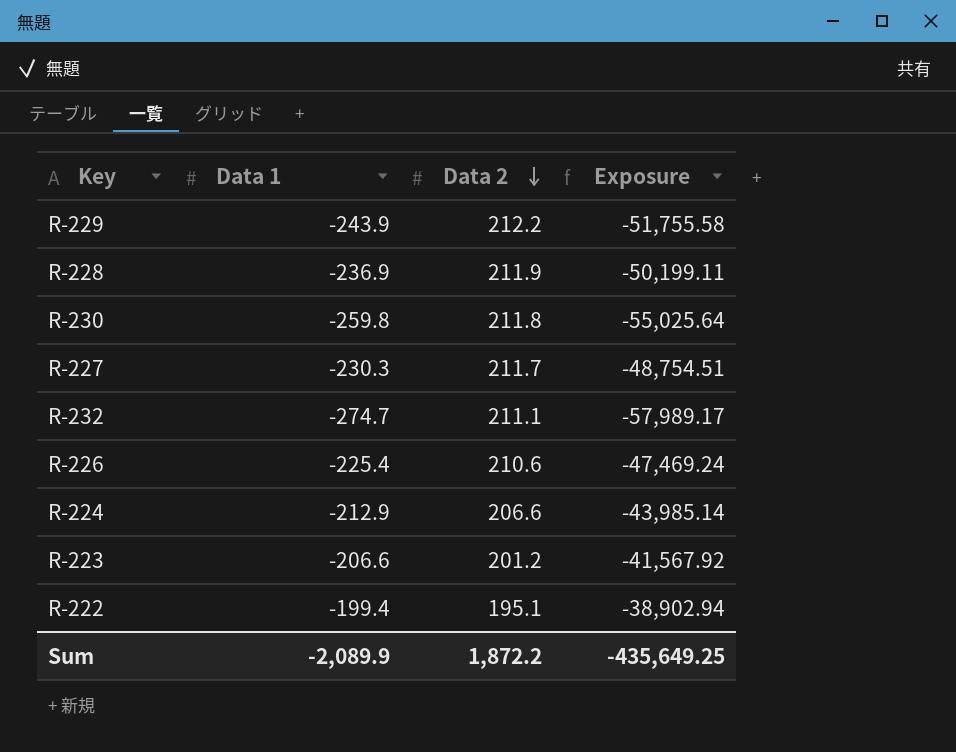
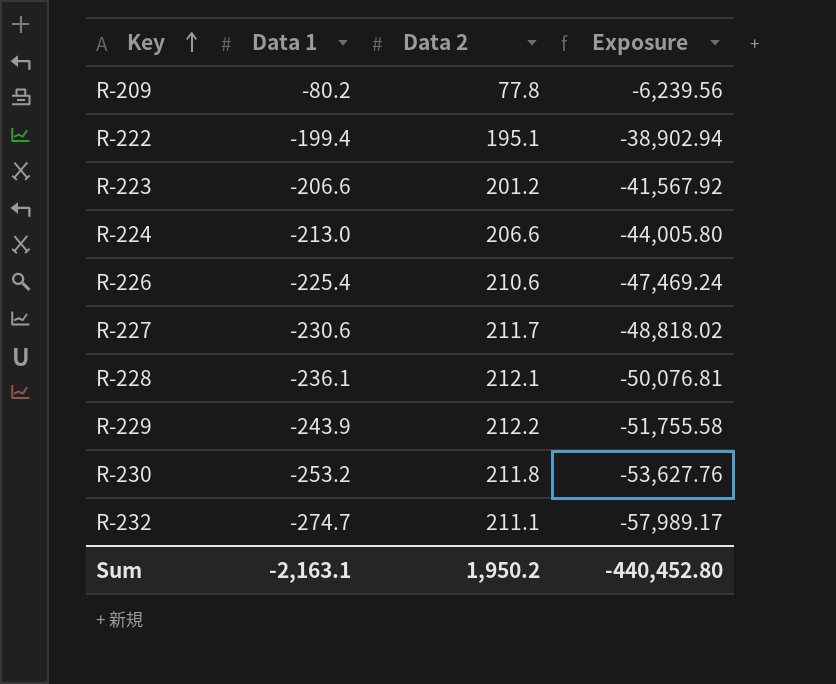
row order: Data 2 descending -> Key ascending
row R-209: none -> -80.2 | 77.8 | -6,239.56
R-224 | Data 1: -212.9 -> -213.0
R-224 | Exposure: -43,985.14 -> -44,005.80
R-227 | Data 1: -230.3 -> -230.6
R-227 | Exposure: -48,754.51 -> -48,818.02
R-228 | Data 1: -236.9 -> -236.1
R-228 | Data 2: 211.9 -> 212.1
R-228 | Exposure: -50,199.11 -> -50,076.81
R-230 | Data 1: -259.8 -> -253.2
R-230 | Exposure: -55,025.64 -> -53,627.76
Sum | Data 1: -2,089.9 -> -2,163.1
Sum | Data 2: 1,872.2 -> 1,950.2
Sum | Exposure: -435,649.25 -> -440,452.80

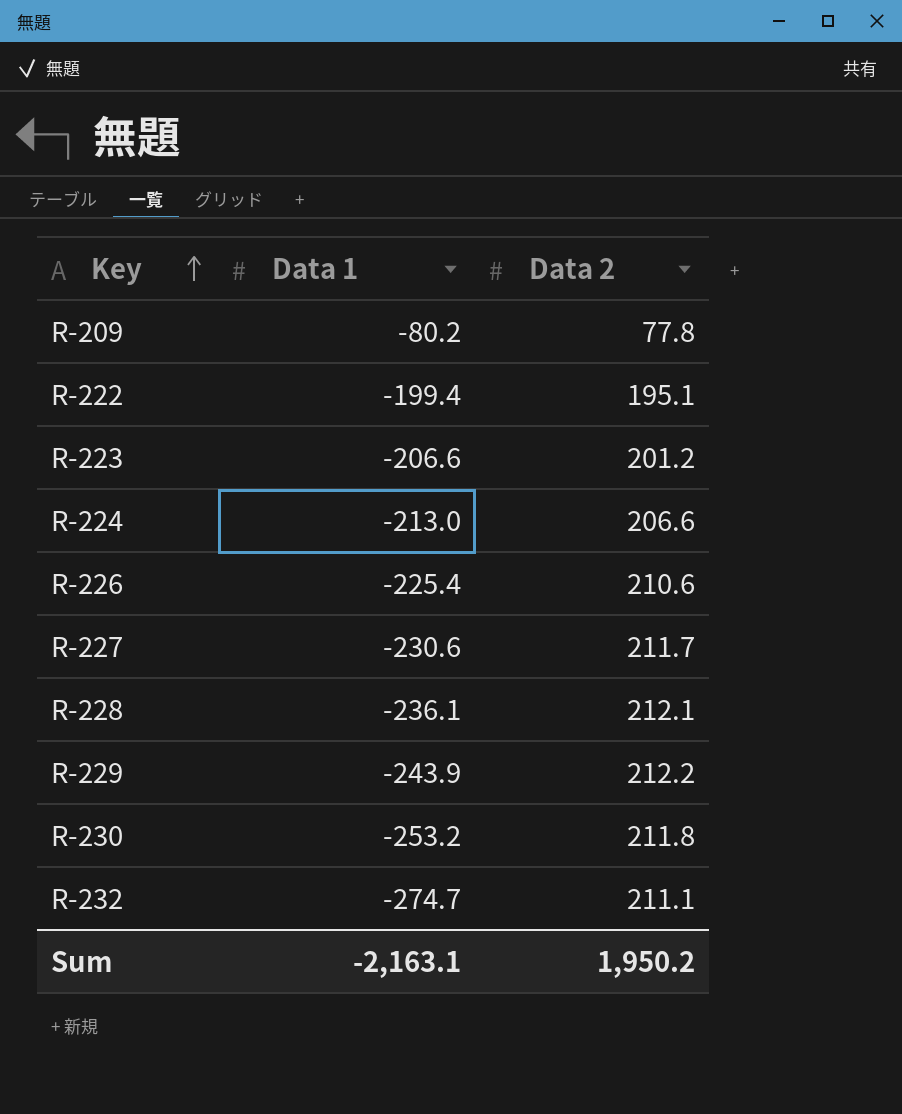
column Exposure | formula: [Data 1] * [Data 2] -> none

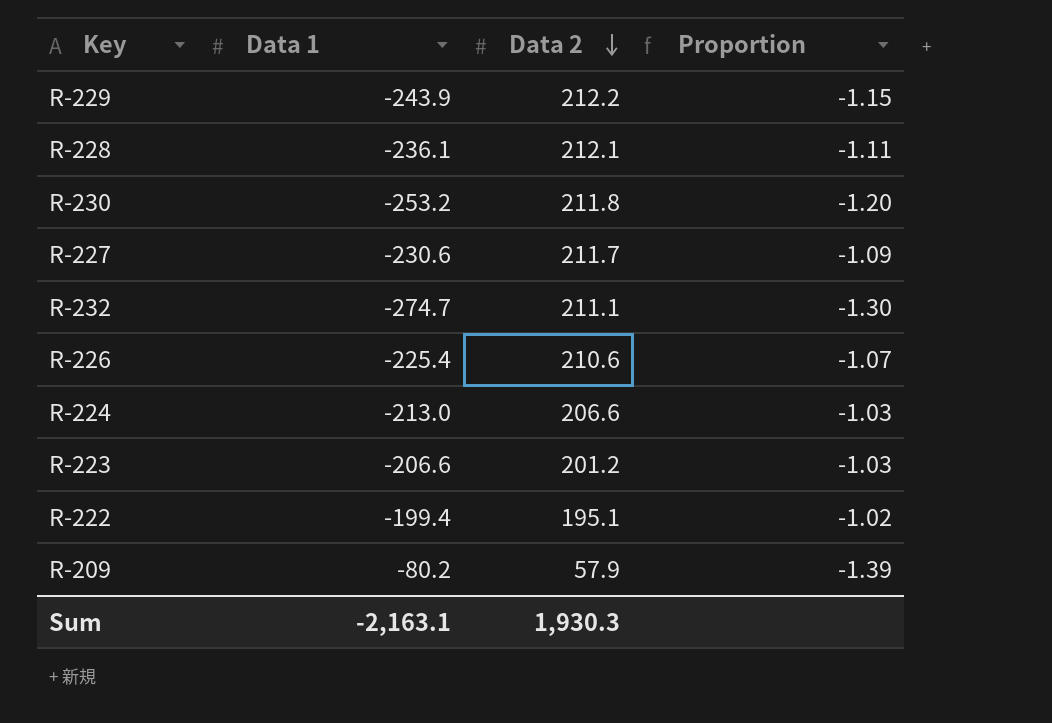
row order: Key ascending -> Data 2 descending
column Proportion | formula: none -> [Data 1] / [Data 2]
R-209 | Data 2: 77.8 -> 57.9
Sum | Data 2: 1,950.2 -> 1,930.3

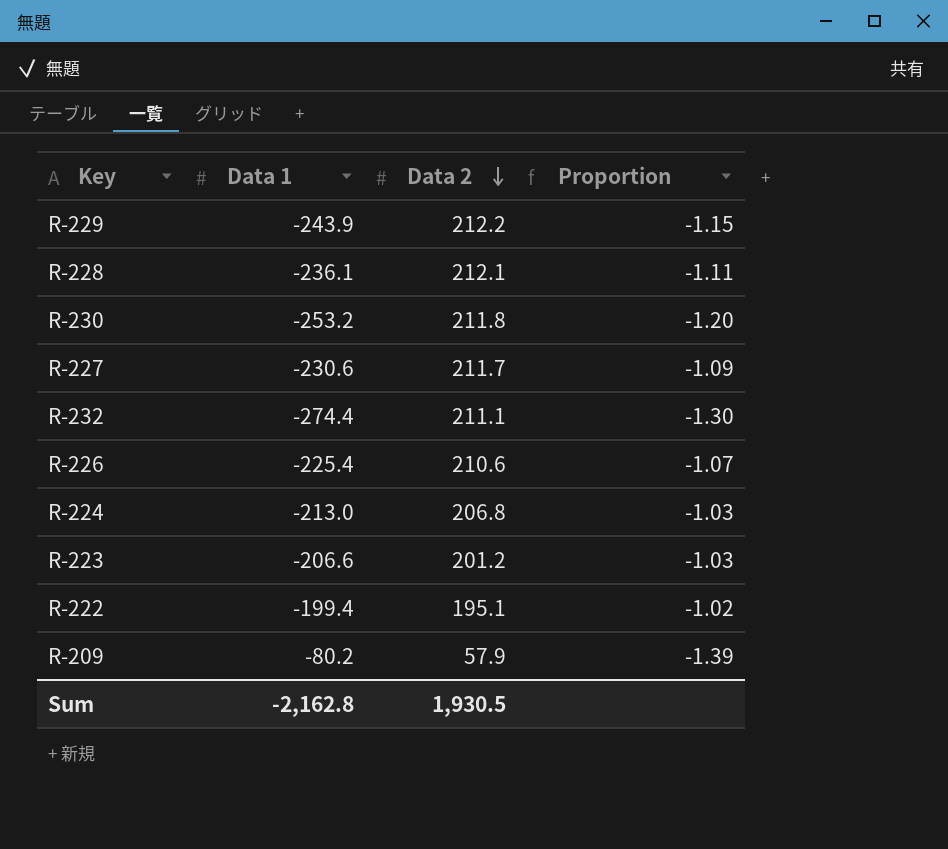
R-232 | Data 1: -274.7 -> -274.4
R-224 | Data 2: 206.6 -> 206.8
Sum | Data 1: -2,163.1 -> -2,162.8
Sum | Data 2: 1,930.3 -> 1,930.5

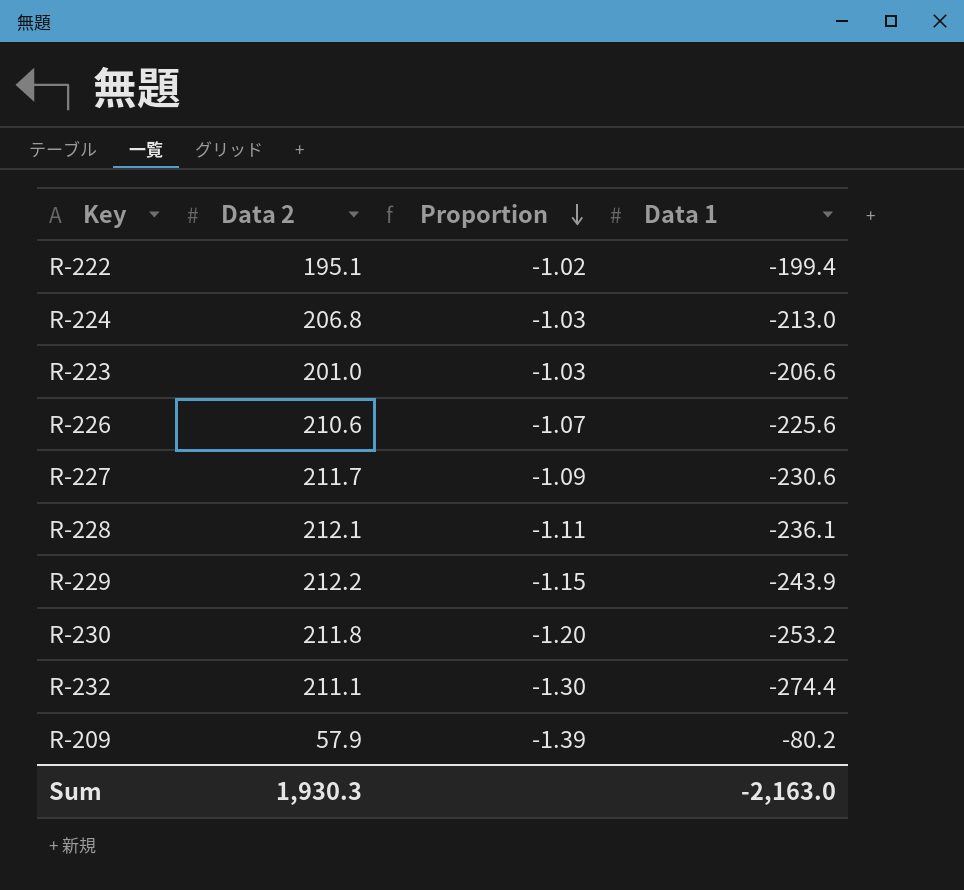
row order: Data 2 descending -> Proportion descending
column Data 1 | position: 2 -> 4
R-223 | Data 2: 201.2 -> 201.0
R-226 | Data 1: -225.4 -> -225.6
Sum | Data 2: 1,930.5 -> 1,930.3
Sum | Data 1: -2,162.8 -> -2,163.0

